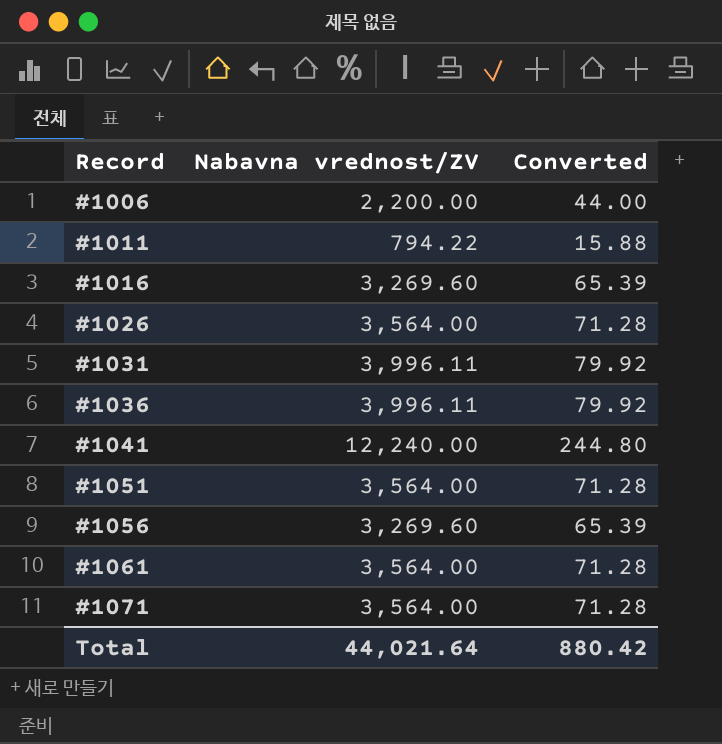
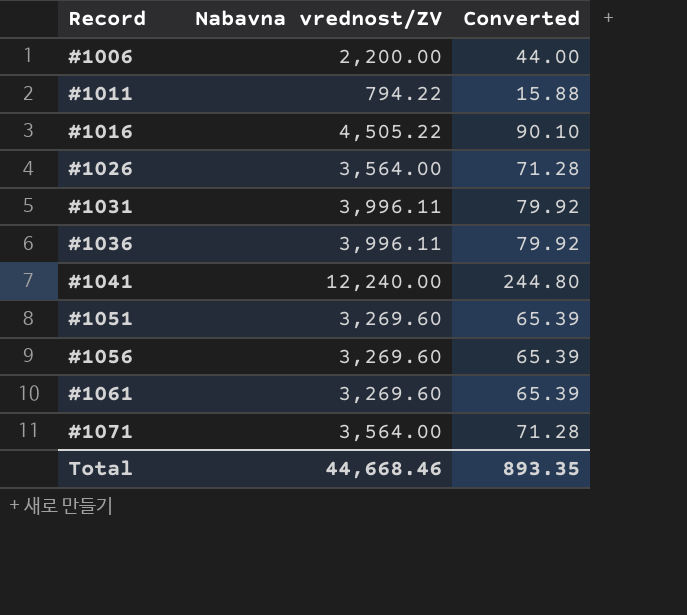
#1016 | Nabavna vrednost/ZV: 3,269.60 -> 4,505.22
#1016 | Converted: 65.39 -> 90.10
#1051 | Nabavna vrednost/ZV: 3,564.00 -> 3,269.60
#1051 | Converted: 71.28 -> 65.39
#1061 | Nabavna vrednost/ZV: 3,564.00 -> 3,269.60
#1061 | Converted: 71.28 -> 65.39
Total | Nabavna vrednost/ZV: 44,021.64 -> 44,668.46
Total | Converted: 880.42 -> 893.35

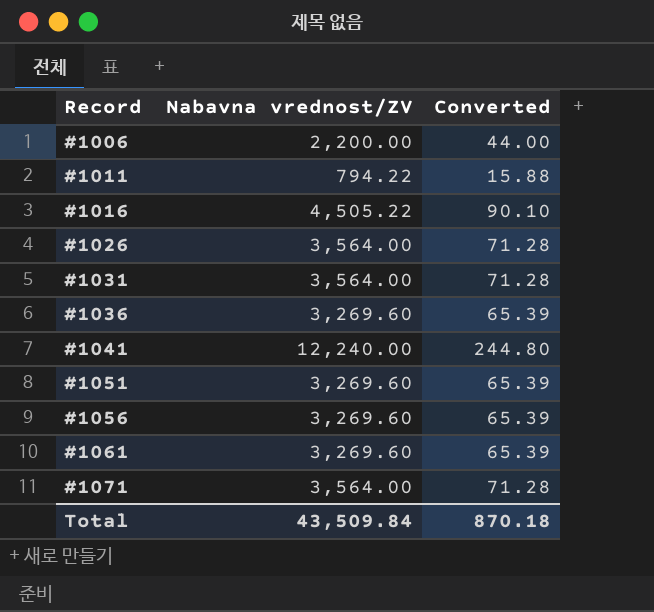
#1031 | Nabavna vrednost/ZV: 3,996.11 -> 3,564.00
#1031 | Converted: 79.92 -> 71.28
#1036 | Nabavna vrednost/ZV: 3,996.11 -> 3,269.60
#1036 | Converted: 79.92 -> 65.39
Total | Nabavna vrednost/ZV: 44,668.46 -> 43,509.84
Total | Converted: 893.35 -> 870.18

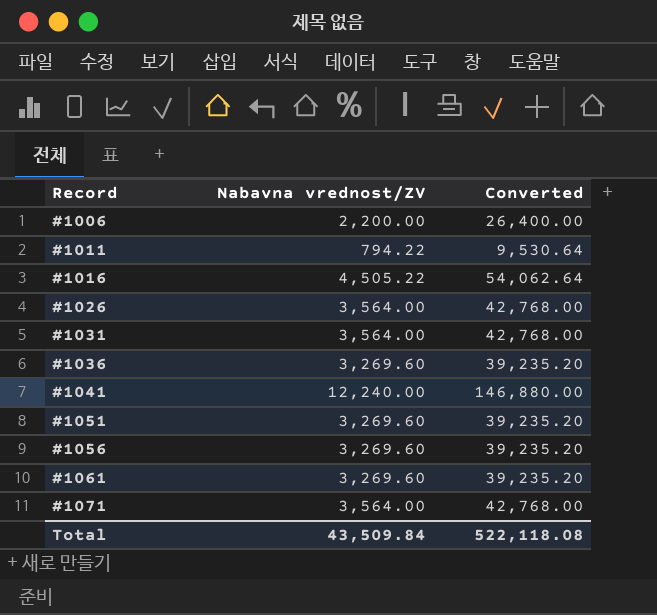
column Converted | formula: [Nabavna vrednost/ZV] * 0.02 -> [Nabavna vrednost/ZV] * 12
Total | Converted: 870.18 -> 522,118.08

